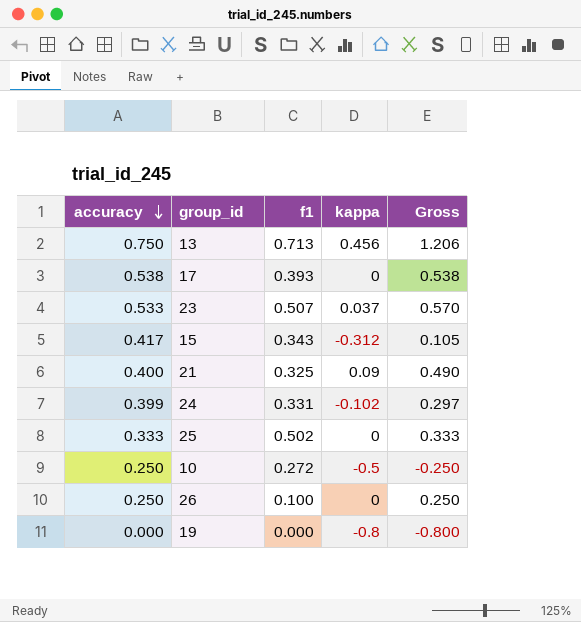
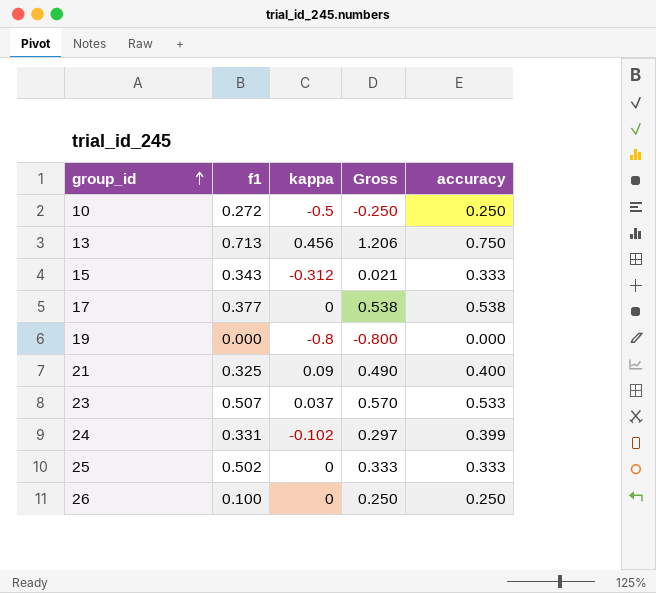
row order: accuracy descending -> group_id ascending
column accuracy | position: 1 -> 5
15 | Gross: 0.105 -> 0.021
15 | accuracy: 0.417 -> 0.333
17 | f1: 0.393 -> 0.377

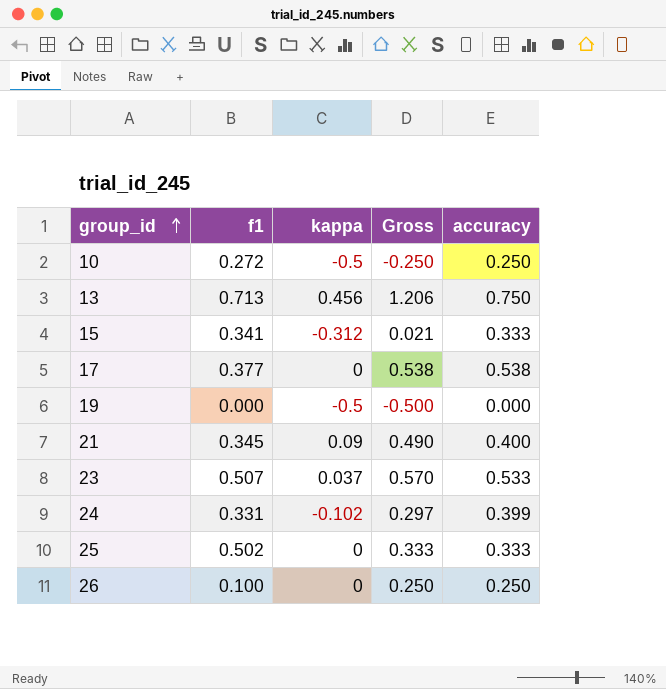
15 | f1: 0.343 -> 0.341
19 | kappa: -0.8 -> -0.5
19 | Gross: -0.800 -> -0.500
21 | f1: 0.325 -> 0.345

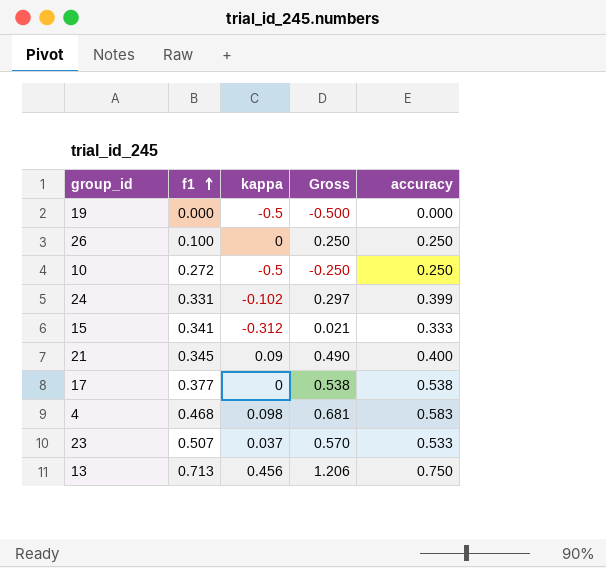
row order: group_id ascending -> f1 ascending
row 25: 0.502 | 0 | 0.333 | 0.333 -> none
row 4: none -> 0.468 | 0.098 | 0.681 | 0.583

